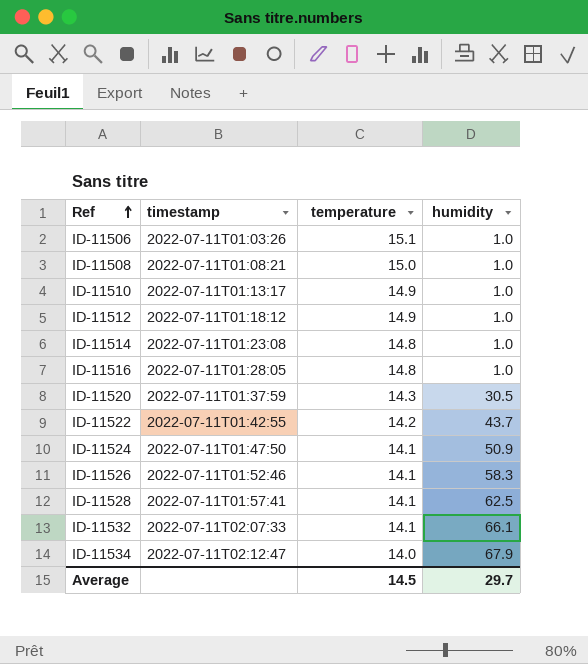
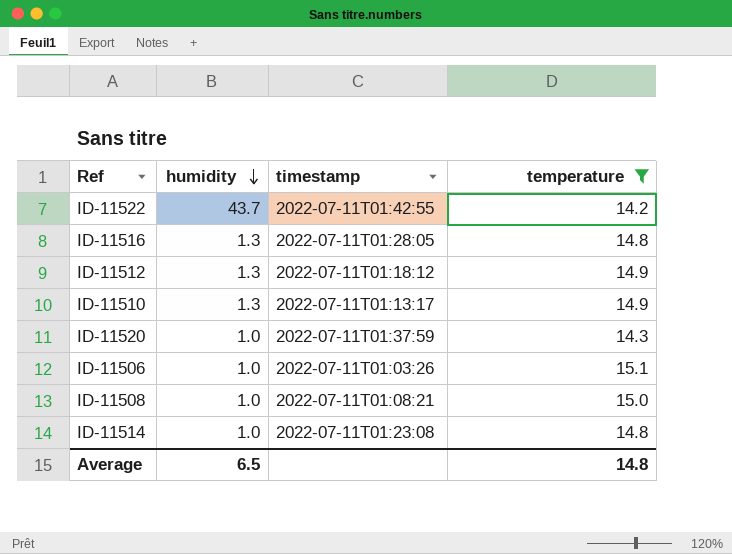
filter: none -> temperature >= 14.2
row order: Ref ascending -> humidity descending
column humidity | position: 4 -> 2
ID-11516 | humidity: 1.0 -> 1.3
ID-11512 | humidity: 1.0 -> 1.3
ID-11510 | humidity: 1.0 -> 1.3
ID-11520 | humidity: 30.5 -> 1.0
Average | humidity: 29.7 -> 6.5
Average | temperature: 14.5 -> 14.8

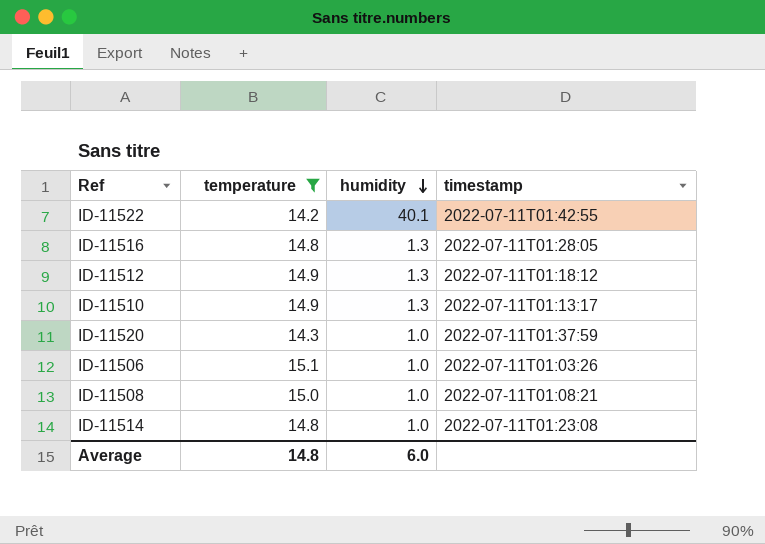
column temperature | position: 4 -> 2
ID-11522 | humidity: 43.7 -> 40.1
Average | humidity: 6.5 -> 6.0

